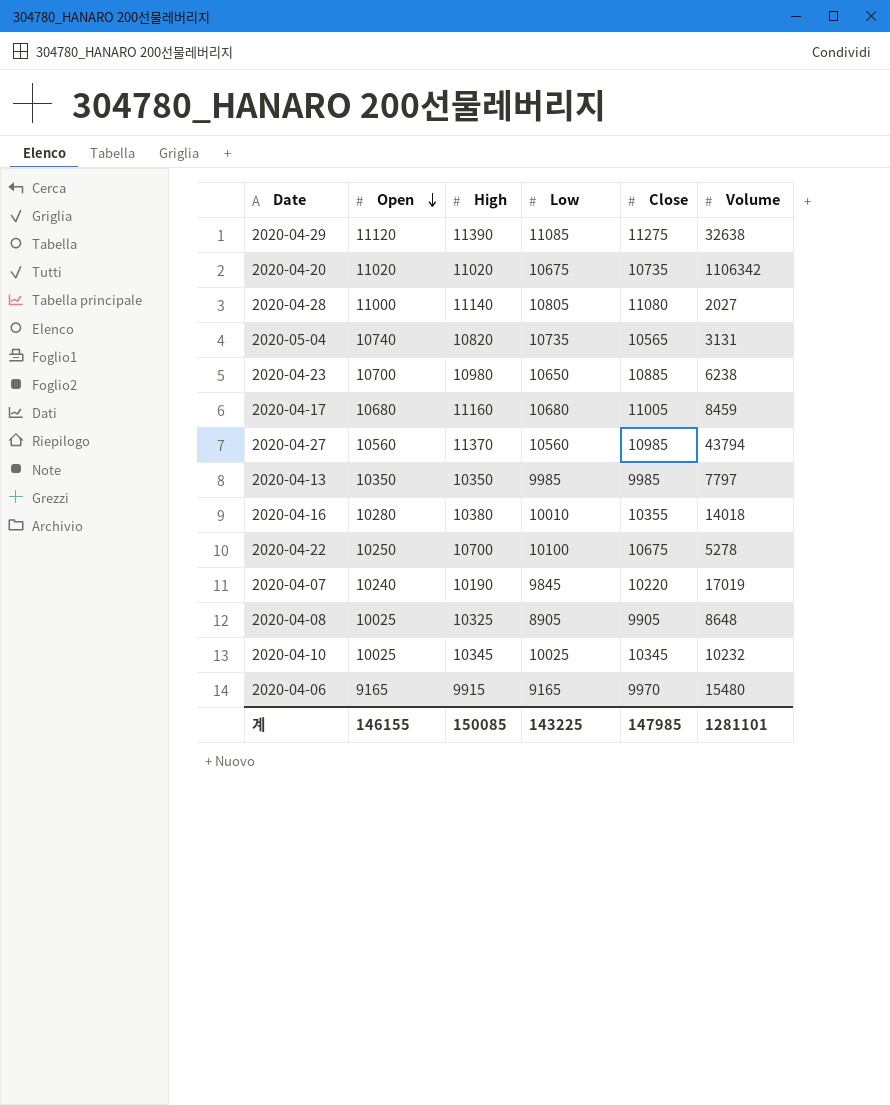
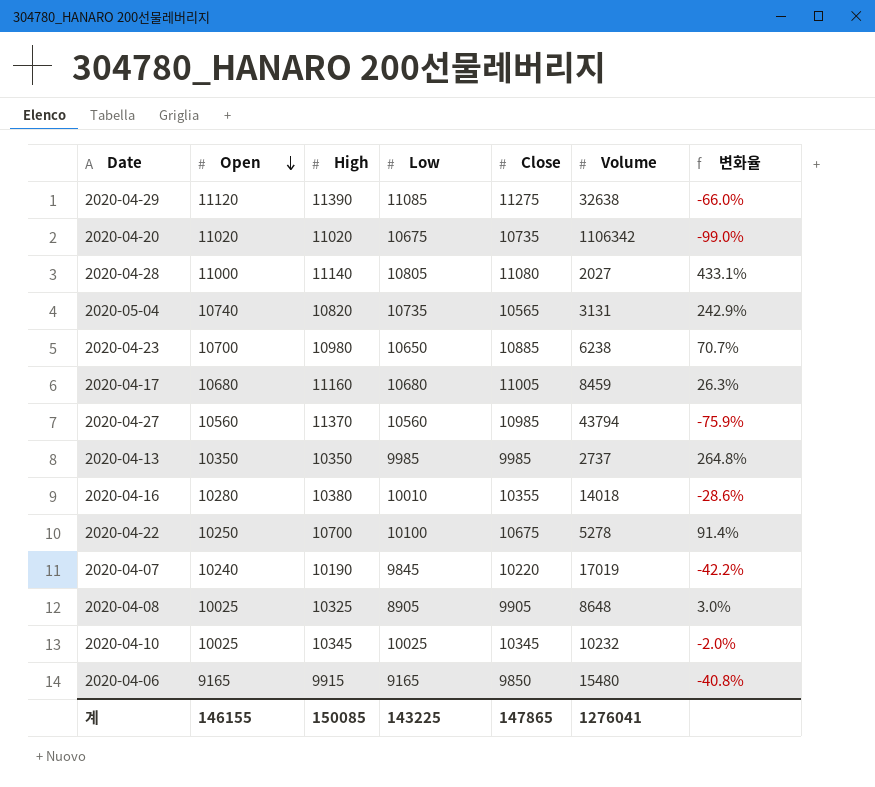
column 변화율 | formula: none -> ([Low] - [Volume]) / [Volume]
2020-04-13 | Volume: 7797 -> 2737
2020-04-06 | Close: 9970 -> 9850
계 | Close: 147985 -> 147865
계 | Volume: 1281101 -> 1276041

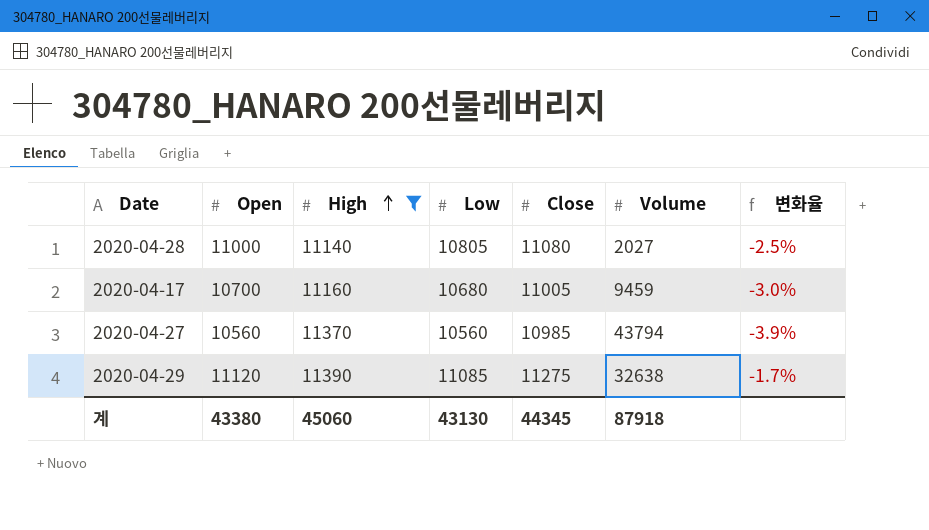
filter: none -> High >= 11140
row order: Open descending -> High ascending
column 변화율 | formula: ([Low] - [Volume]) / [Volume] -> ([Low] - [Close]) / [Close]
2020-04-17 | Open: 10680 -> 10700
2020-04-17 | Volume: 8459 -> 9459
계 | Open: 146155 -> 43380
계 | High: 150085 -> 45060
계 | Low: 143225 -> 43130
계 | Close: 147865 -> 44345
계 | Volume: 1276041 -> 87918

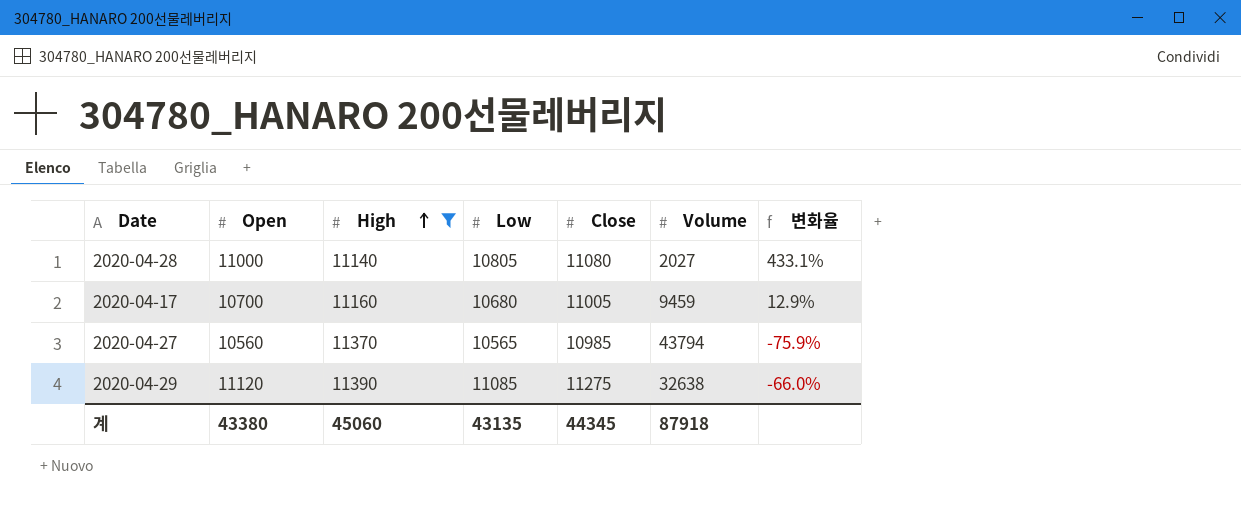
column 변화율 | formula: ([Low] - [Close]) / [Close] -> ([Low] - [Volume]) / [Volume]
2020-04-27 | Low: 10560 -> 10565
계 | Low: 43130 -> 43135

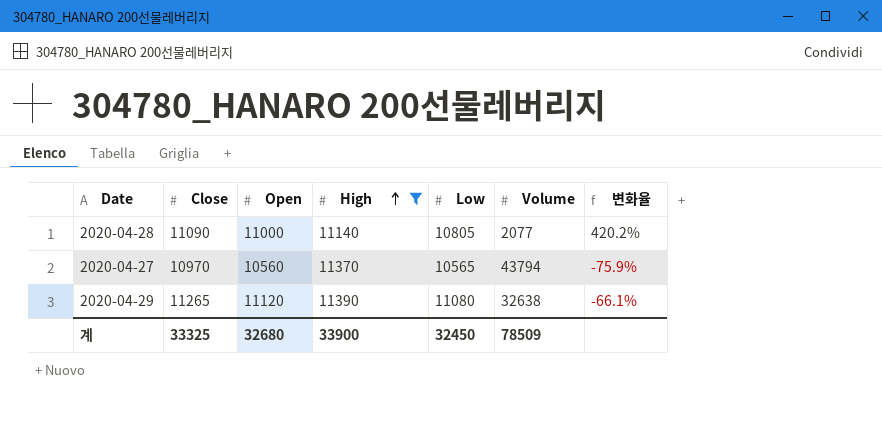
column Close | position: 5 -> 2
row 2020-04-17: 10700 | 11160 | 10680 | 11005 | 9459 | 12.9% -> none
2020-04-28 | Close: 11080 -> 11090
2020-04-28 | Volume: 2027 -> 2077
2020-04-28 | 변화율: 433.1% -> 420.2%
2020-04-27 | Close: 10985 -> 10970
2020-04-29 | Close: 11275 -> 11265
2020-04-29 | Low: 11085 -> 11080
2020-04-29 | 변화율: -66.0% -> -66.1%
계 | Close: 44345 -> 33325
계 | Open: 43380 -> 32680
계 | High: 45060 -> 33900
계 | Low: 43135 -> 32450
계 | Volume: 87918 -> 78509

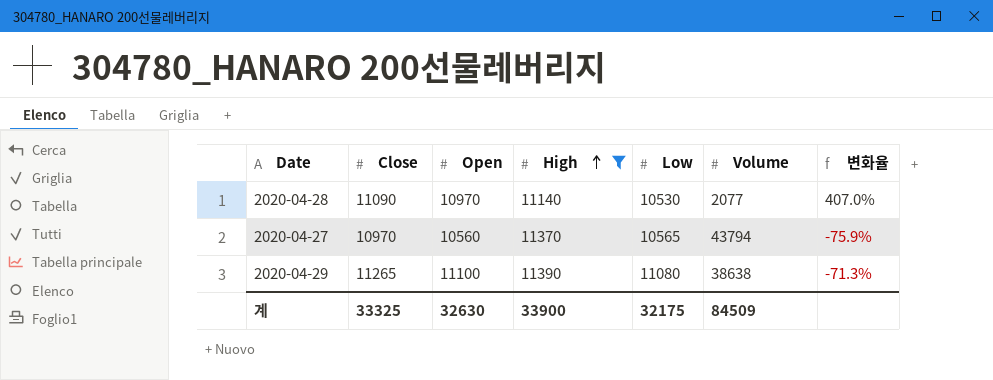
2020-04-28 | Open: 11000 -> 10970
2020-04-28 | Low: 10805 -> 10530
2020-04-28 | 변화율: 420.2% -> 407.0%
2020-04-29 | Open: 11120 -> 11100
2020-04-29 | Volume: 32638 -> 38638
2020-04-29 | 변화율: -66.1% -> -71.3%
계 | Open: 32680 -> 32630
계 | Low: 32450 -> 32175
계 | Volume: 78509 -> 84509

